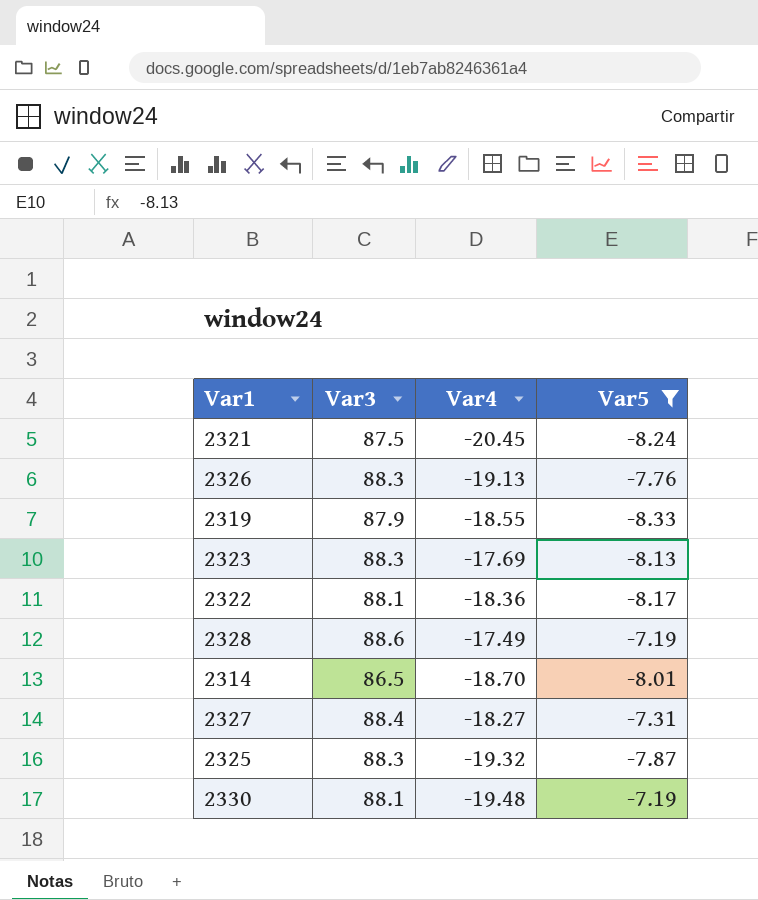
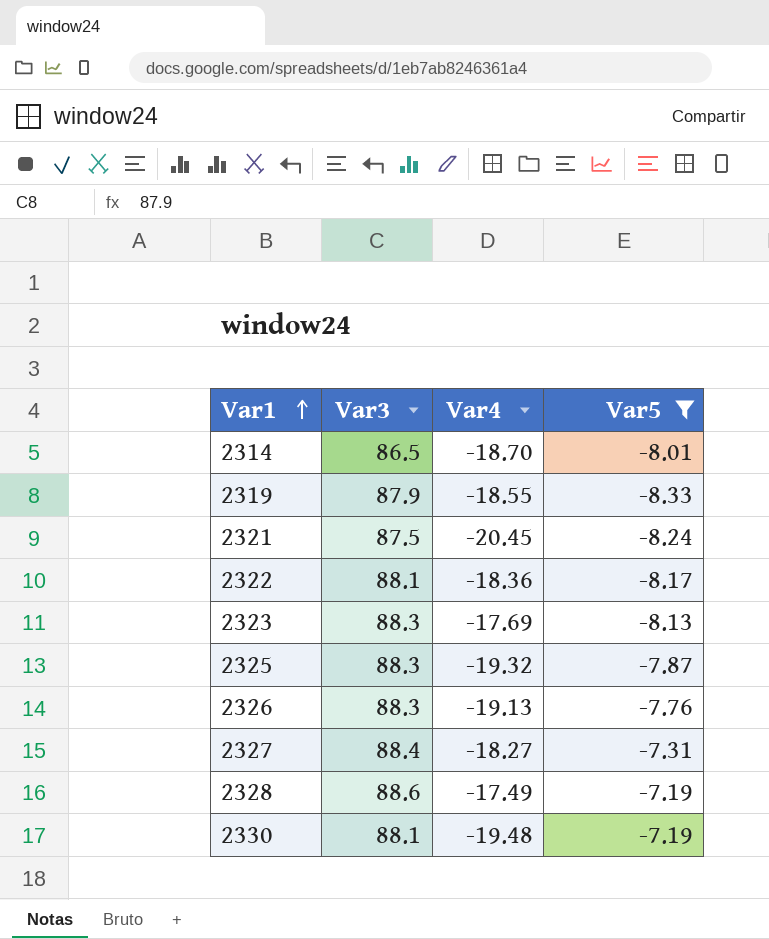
row order: none -> Var1 ascending

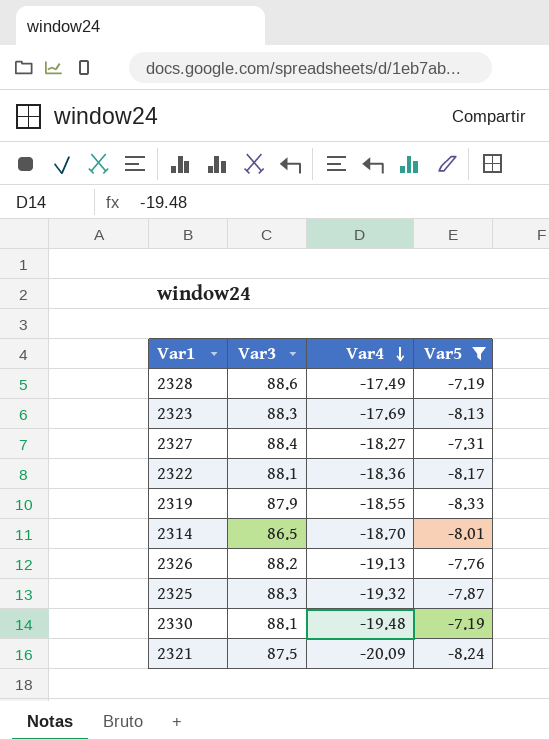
row order: Var1 ascending -> Var4 descending
2326 | Var3: 88.3 -> 88.2
2321 | Var4: -20.45 -> -20.09

